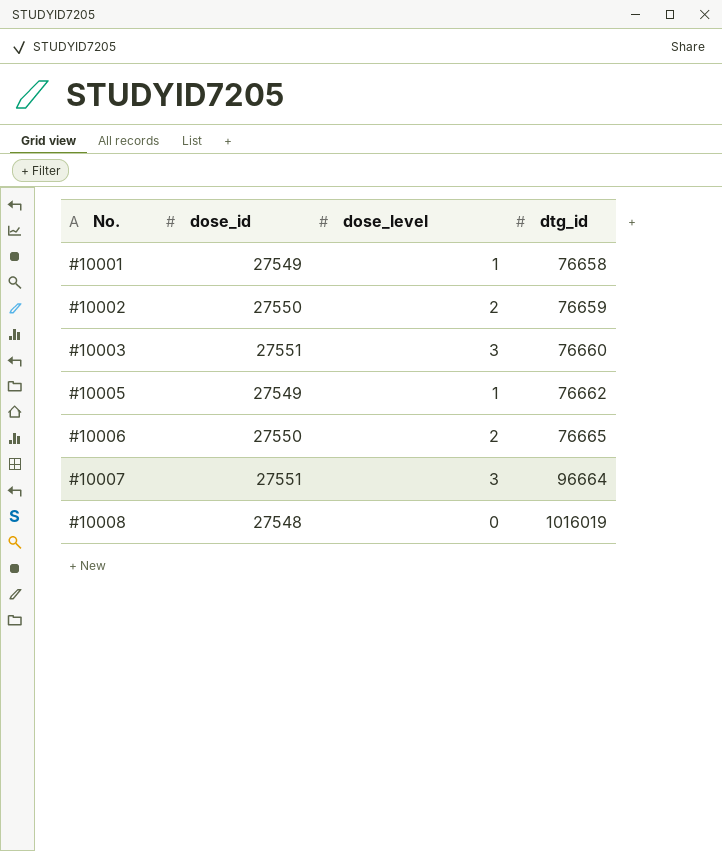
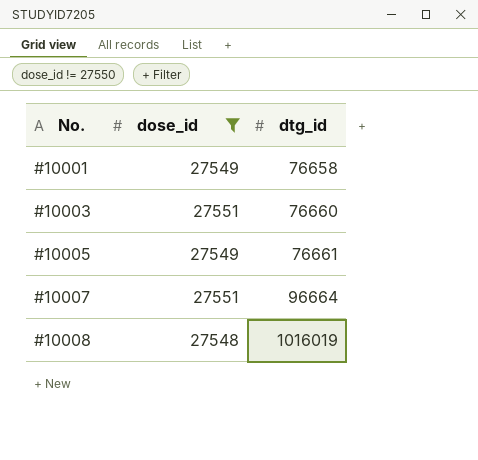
filter: none -> dose_id != 27550
column dose_level | position: 3 -> none
#10005 | dtg_id: 76662 -> 76661

